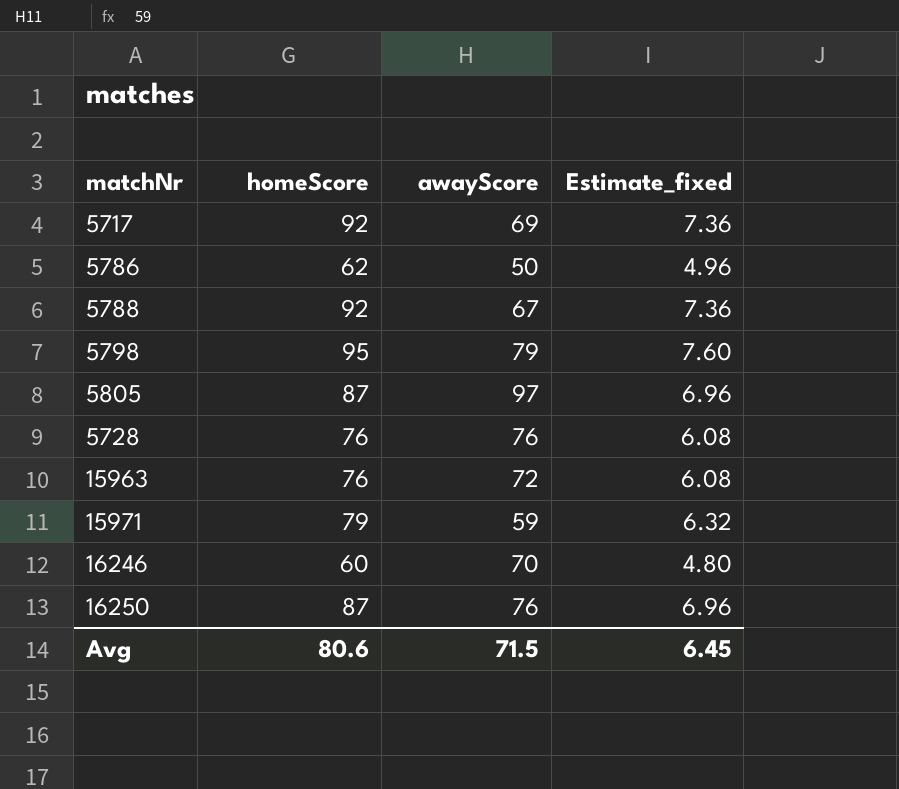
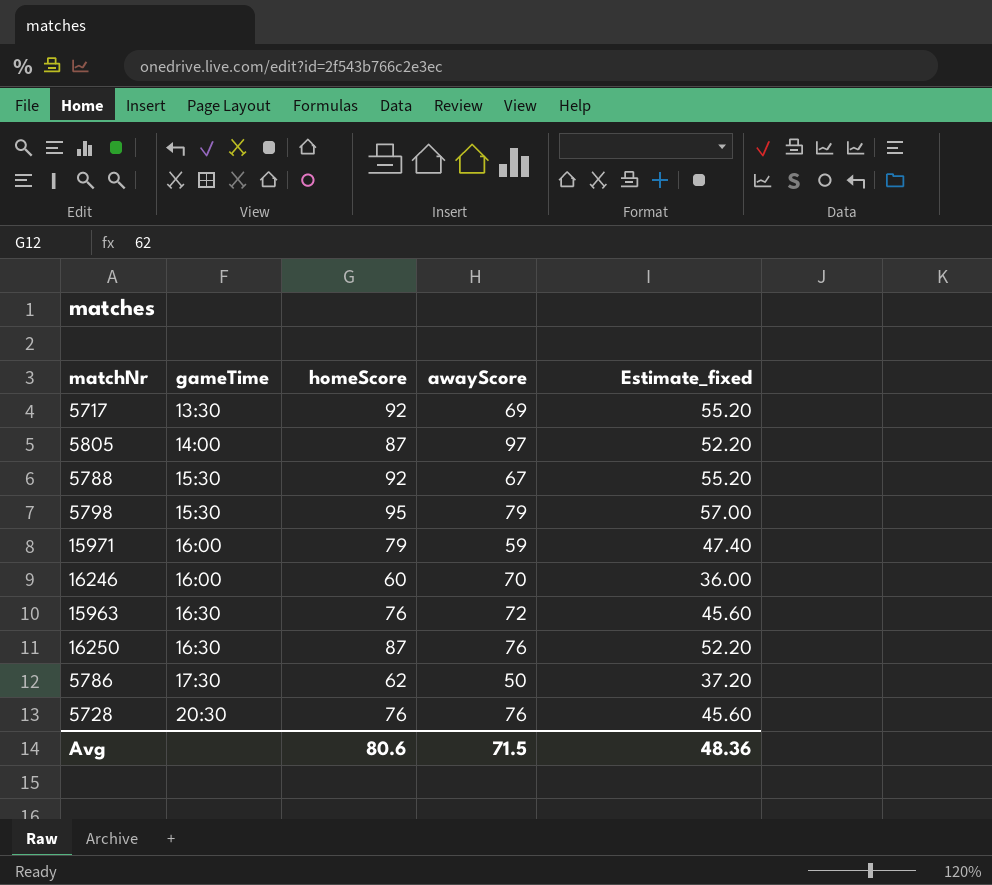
row order: none -> gameTime ascending
column gameTime | position: none -> 2
column Estimate_fixed | formula: [homeScore] * 0.08 -> [homeScore] * 0.6
Avg | Estimate_fixed: 6.45 -> 48.36

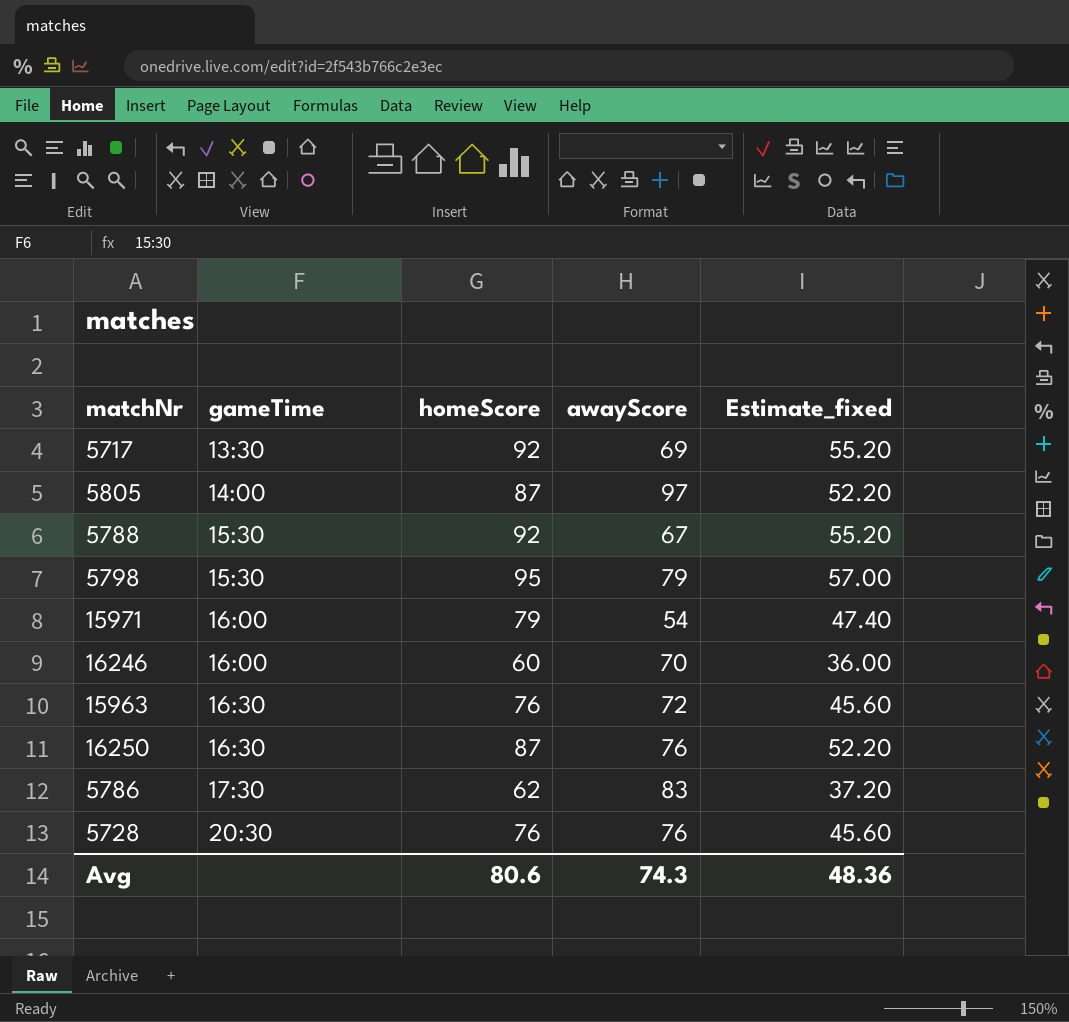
15971 | awayScore: 59 -> 54
5786 | awayScore: 50 -> 83
Avg | awayScore: 71.5 -> 74.3

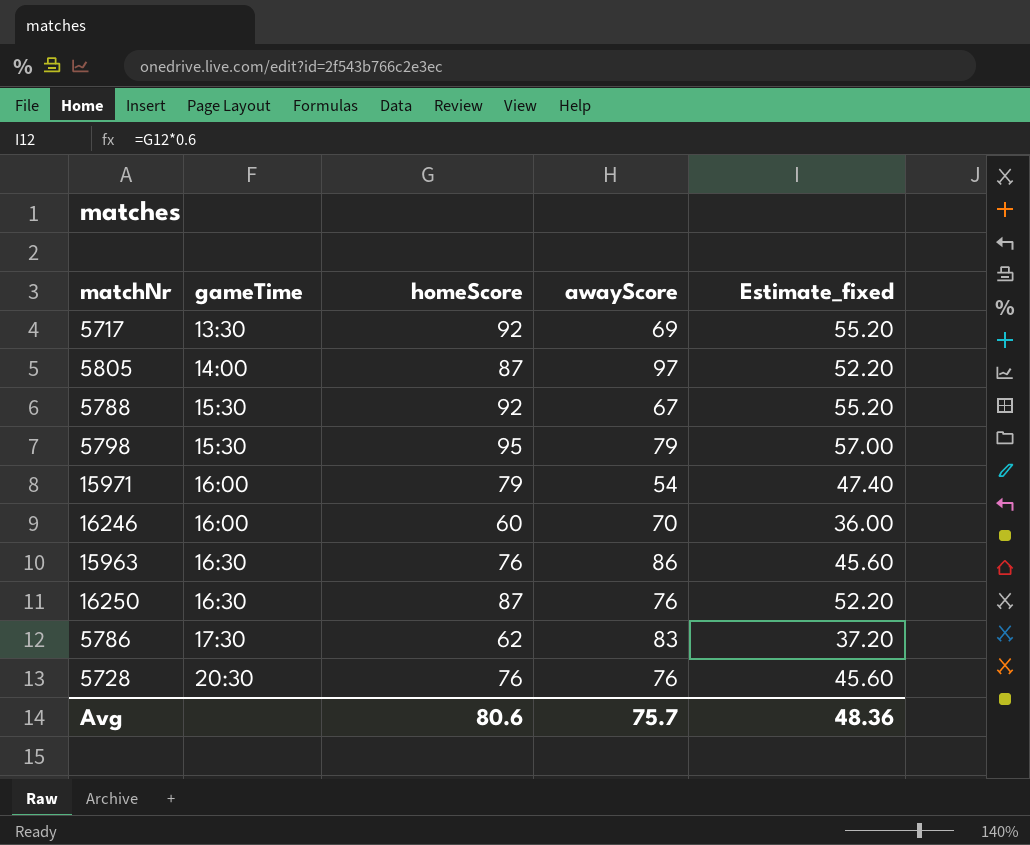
15963 | awayScore: 72 -> 86
Avg | awayScore: 74.3 -> 75.7

